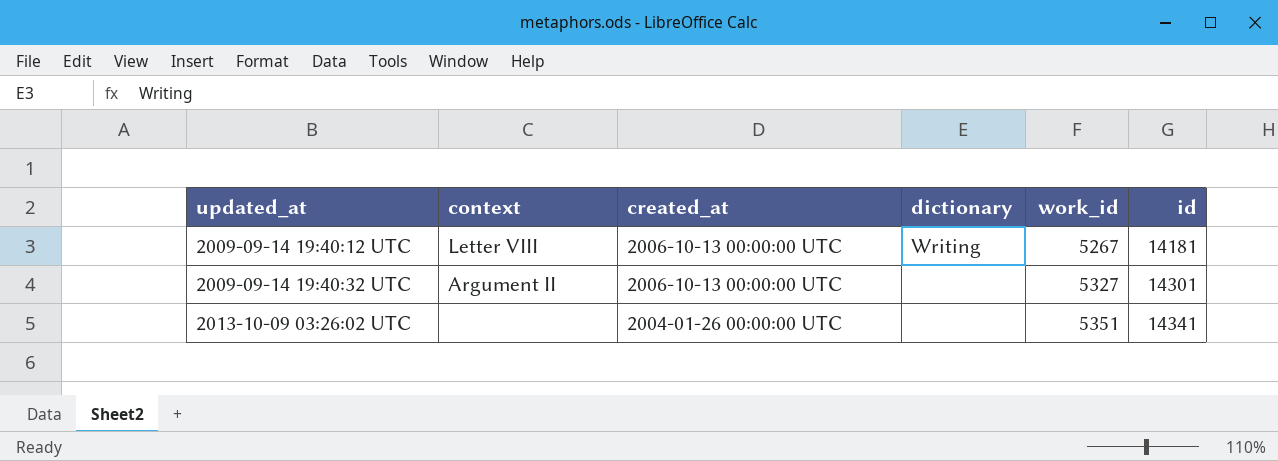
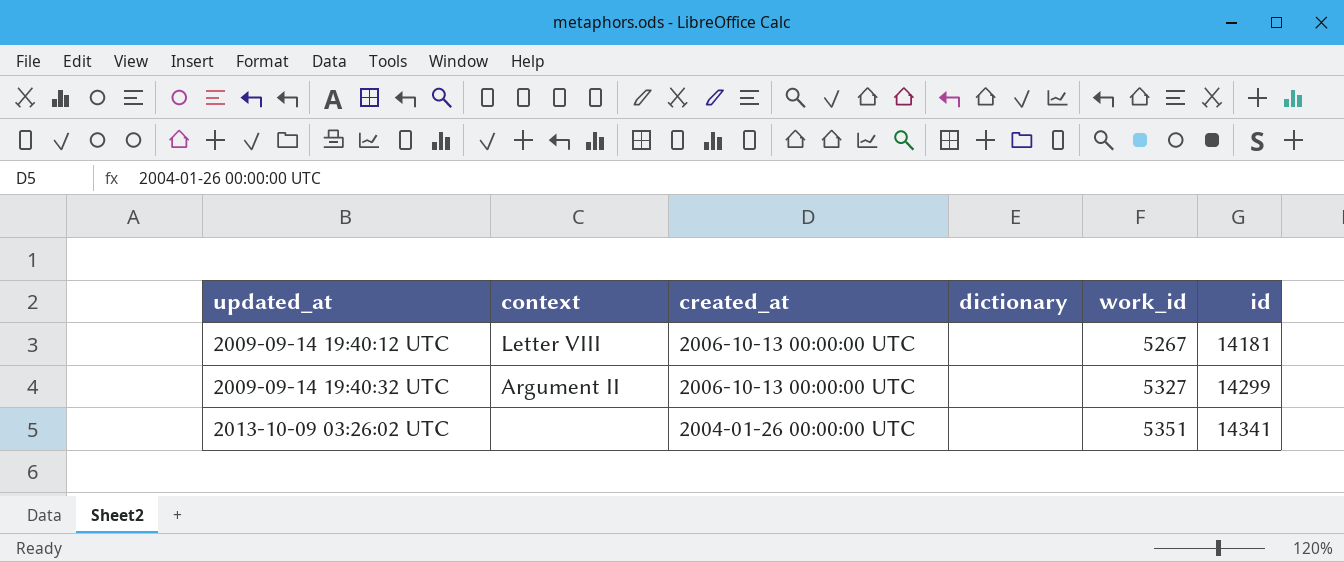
2009-09-14 19:40:12 UTC | dictionary: Writing -> none
2009-09-14 19:40:32 UTC | id: 14301 -> 14299

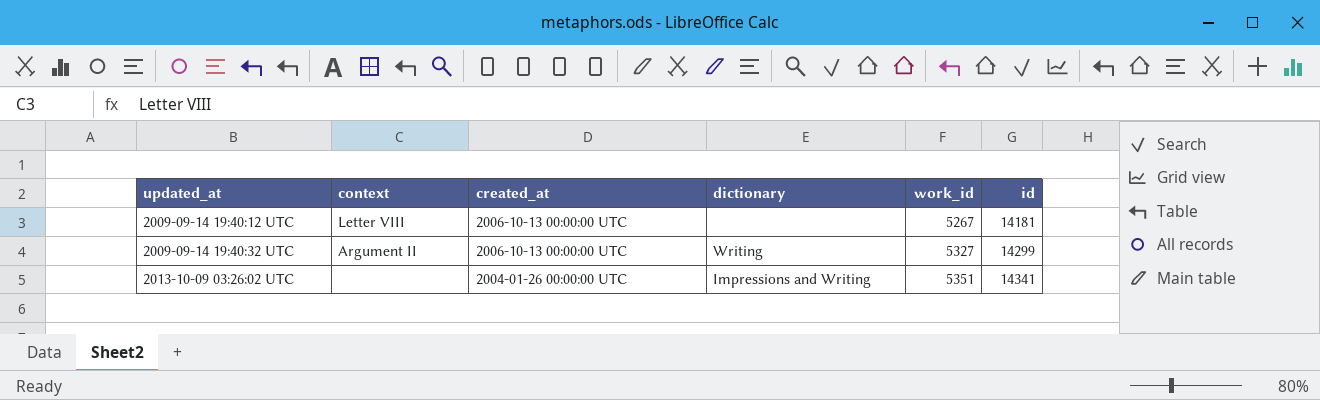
2009-09-14 19:40:32 UTC | dictionary: none -> Writing
2013-10-09 03:26:02 UTC | dictionary: none -> Impressions and Writing

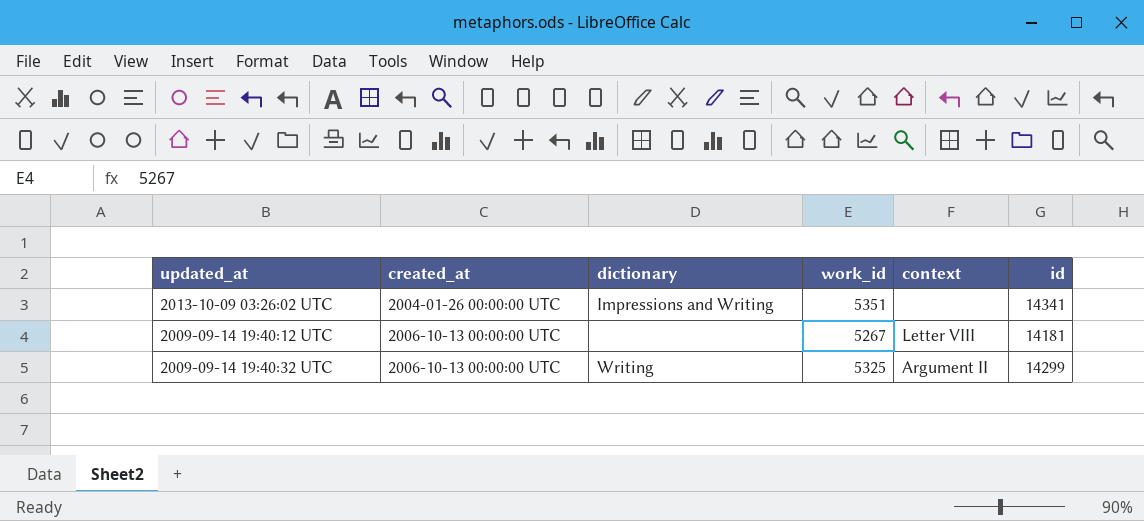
row order: updated_at ascending -> created_at ascending
column context | position: 2 -> 5
2009-09-14 19:40:32 UTC | work_id: 5327 -> 5325

